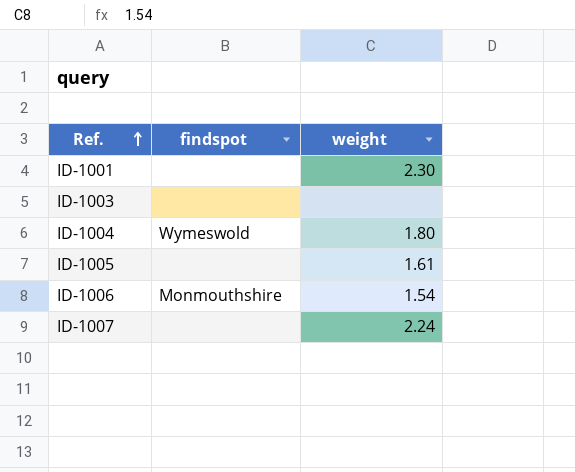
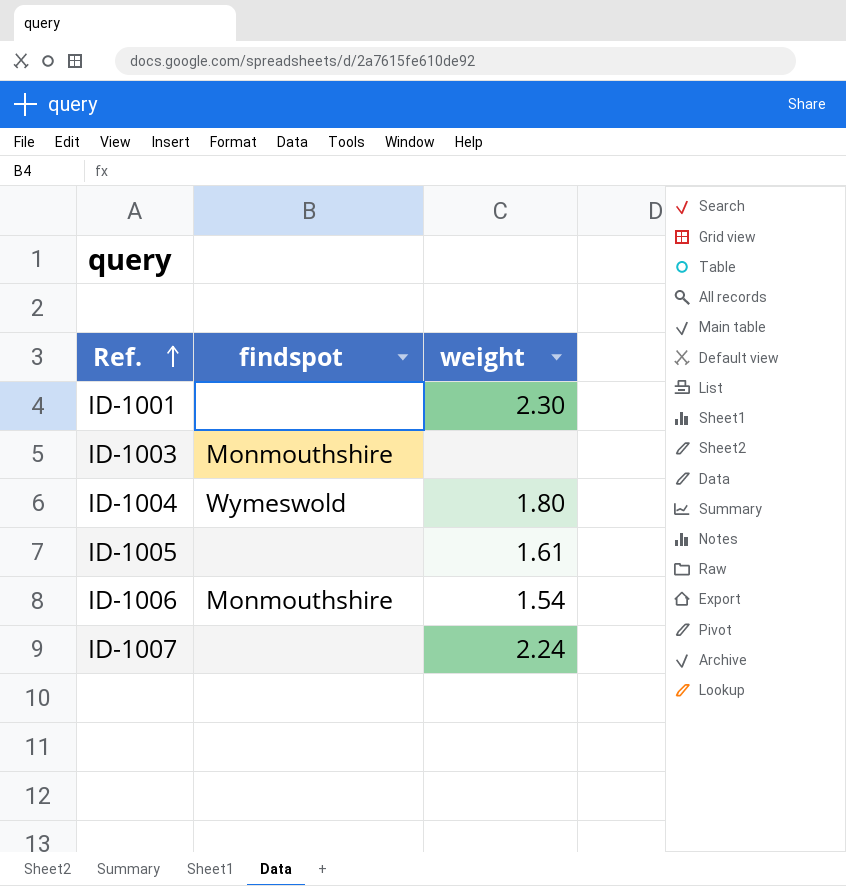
ID-1003 | findspot: none -> Monmouthshire

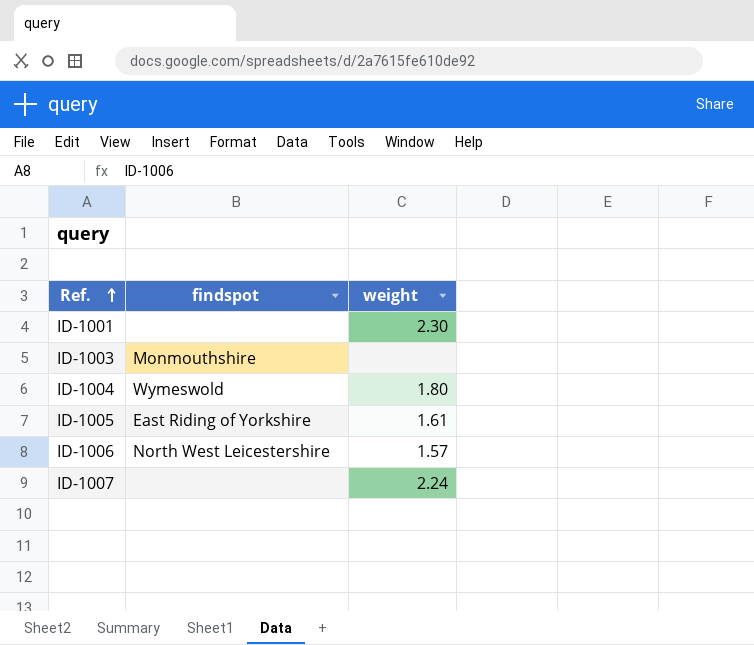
ID-1005 | findspot: none -> East Riding of Yorkshire
ID-1006 | findspot: Monmouthshire -> North West Leicestershire
ID-1006 | weight: 1.54 -> 1.57

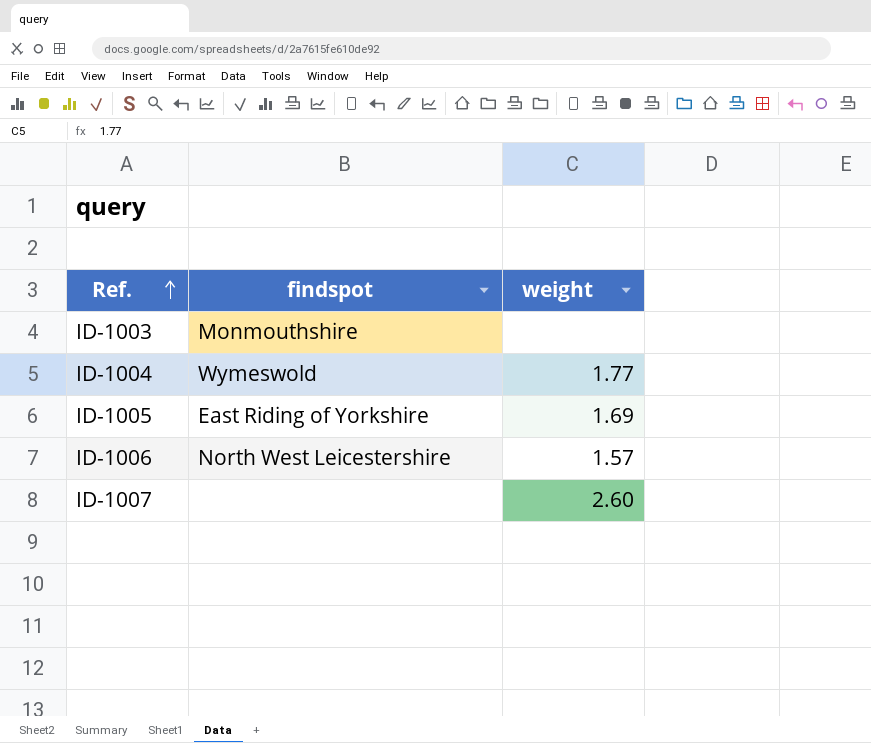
row ID-1001: none | 2.30 -> none
ID-1004 | weight: 1.80 -> 1.77
ID-1005 | weight: 1.61 -> 1.69
ID-1007 | weight: 2.24 -> 2.60

